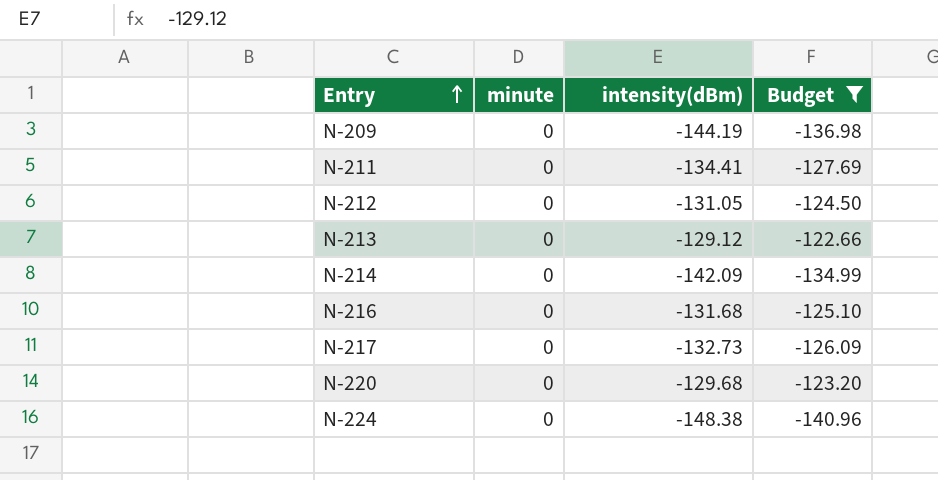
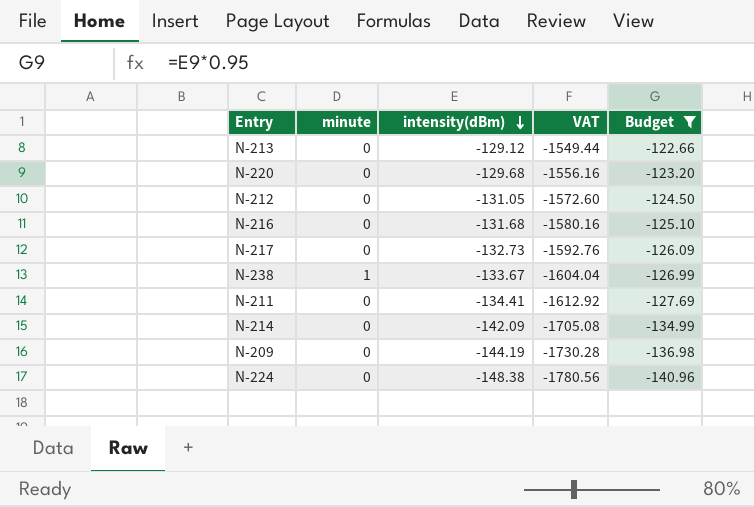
row order: Entry ascending -> intensity(dBm) descending
column VAT | formula: none -> [intensity(dBm)] * 12
row N-238: none -> 1 | -133.67 | -1604.04 | -126.99

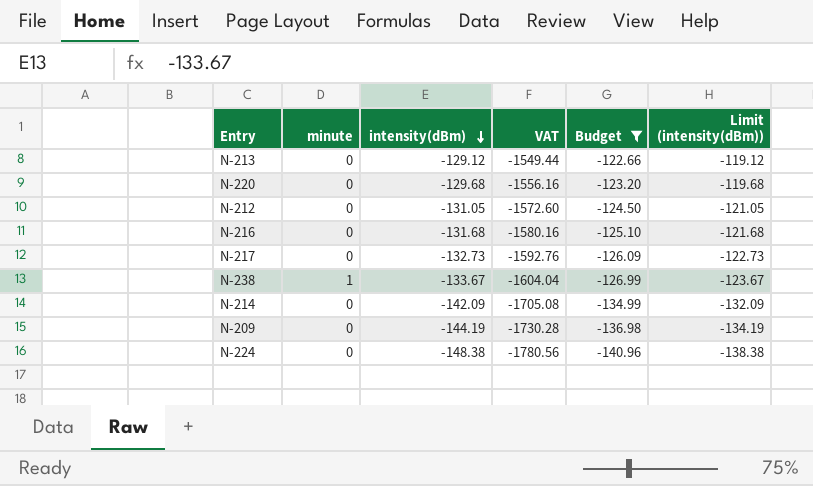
column Limit (intensity(dBm)) | formula: none -> [intensity(dBm)] + 10
row N-211: 0 | -134.41 | -1612.92 | -127.69 -> none

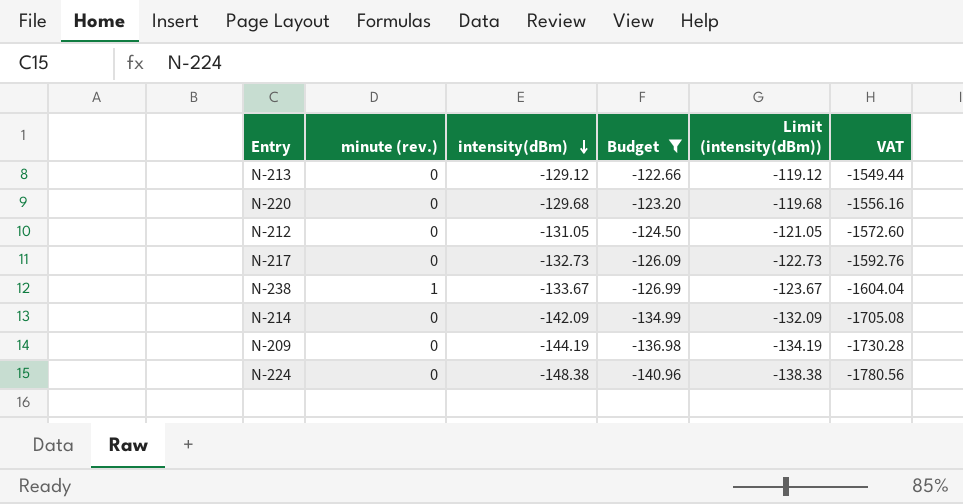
column name: minute -> minute (rev.)
column VAT | position: 4 -> 6
row N-216: 0 | -131.68 | -1580.16 | -125.10 | -121.68 -> none

